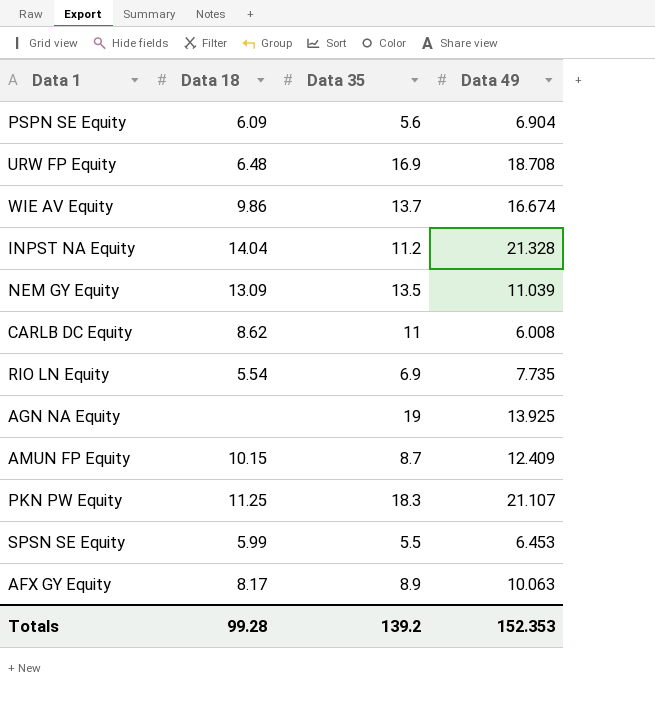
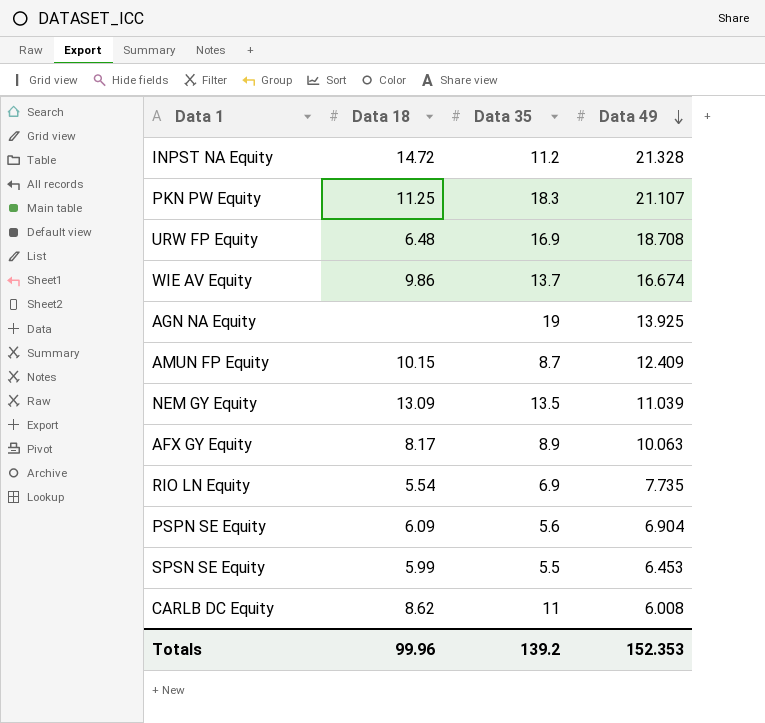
row order: none -> Data 49 descending
INPST NA Equity | Data 18: 14.04 -> 14.72
Totals | Data 18: 99.28 -> 99.96

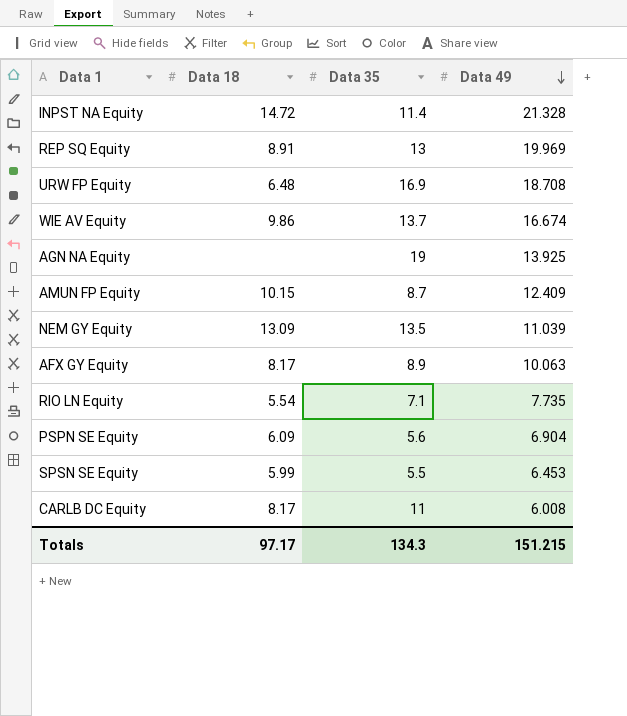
row PKN PW Equity: 11.25 | 18.3 | 21.107 -> none
INPST NA Equity | Data 35: 11.2 -> 11.4
row REP SQ Equity: none -> 8.91 | 13 | 19.969
RIO LN Equity | Data 35: 6.9 -> 7.1
CARLB DC Equity | Data 18: 8.62 -> 8.17
Totals | Data 18: 99.96 -> 97.17
Totals | Data 35: 139.2 -> 134.3
Totals | Data 49: 152.353 -> 151.215

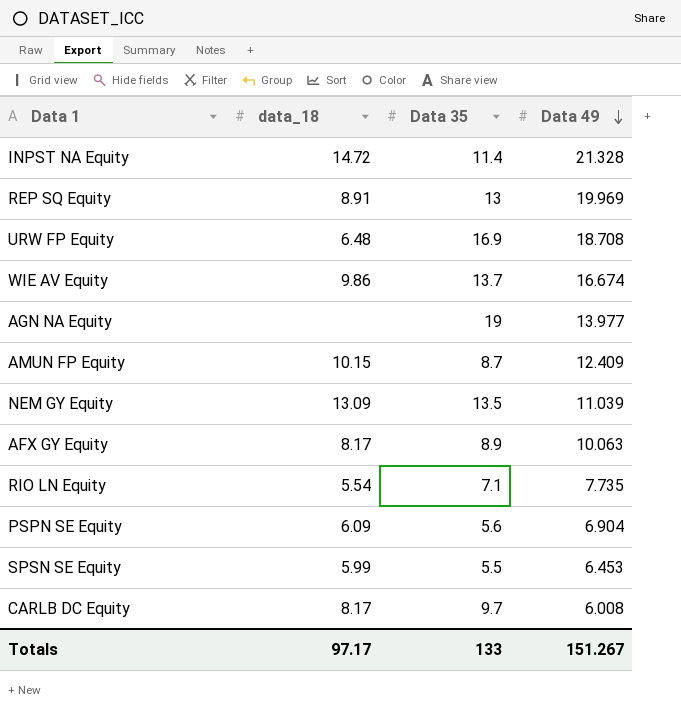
column name: Data 18 -> data_18
AGN NA Equity | Data 49: 13.925 -> 13.977
CARLB DC Equity | Data 35: 11 -> 9.7
Totals | Data 35: 134.3 -> 133
Totals | Data 49: 151.215 -> 151.267

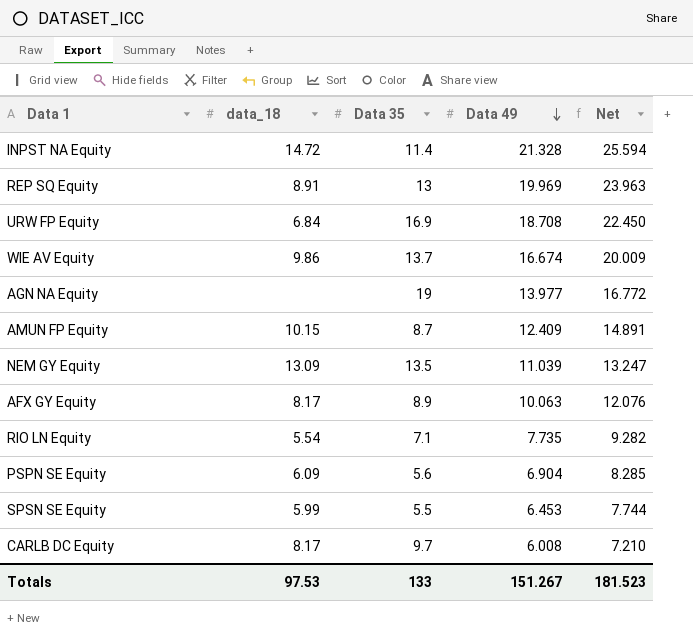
column Net | formula: none -> [Data 49] * 1.2
URW FP Equity | data_18: 6.48 -> 6.84
Totals | data_18: 97.17 -> 97.53

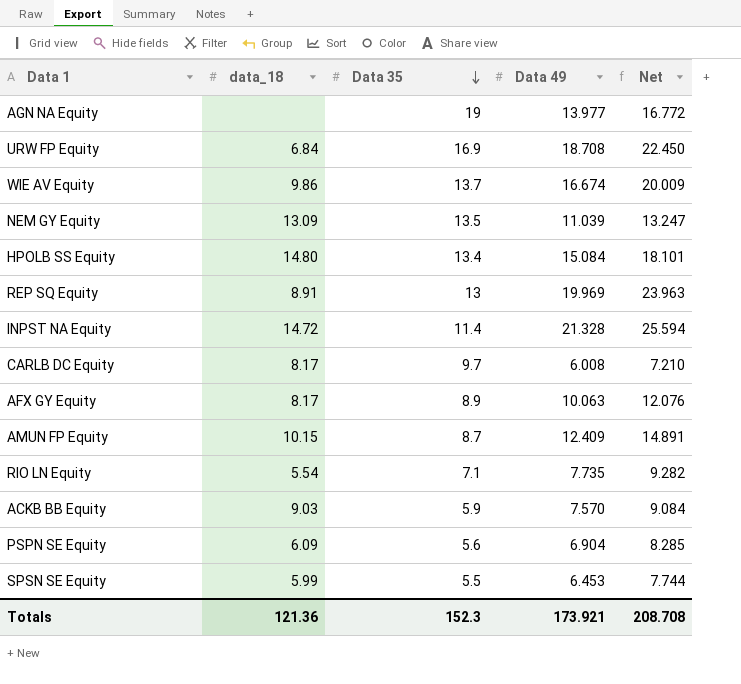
row order: Data 49 descending -> Data 35 descending
row HPOLB SS Equity: none -> 14.80 | 13.4 | 15.084 | 18.101
row ACKB BB Equity: none -> 9.03 | 5.9 | 7.570 | 9.084
Totals | data_18: 97.53 -> 121.36
Totals | Data 35: 133 -> 152.3
Totals | Data 49: 151.267 -> 173.921
Totals | Net: 181.523 -> 208.708

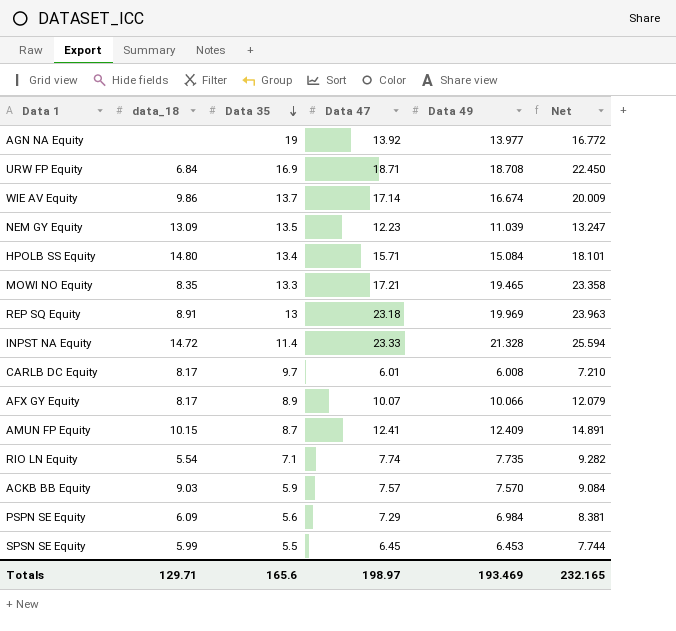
column Data 47 | position: none -> 4
row MOWI NO Equity: none -> 8.35 | 13.3 | 17.21 | 19.465 | 23.358
AFX GY Equity | Data 49: 10.063 -> 10.066
AFX GY Equity | Net: 12.076 -> 12.079
PSPN SE Equity | Data 49: 6.904 -> 6.984
PSPN SE Equity | Net: 8.285 -> 8.381
Totals | data_18: 121.36 -> 129.71
Totals | Data 35: 152.3 -> 165.6
Totals | Data 49: 173.921 -> 193.469
Totals | Net: 208.708 -> 232.165

